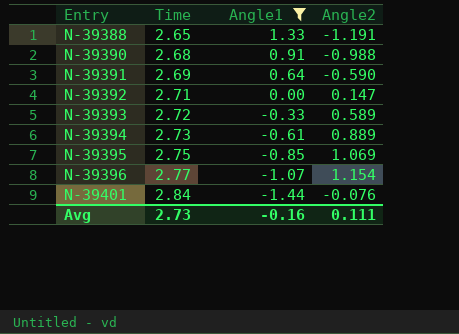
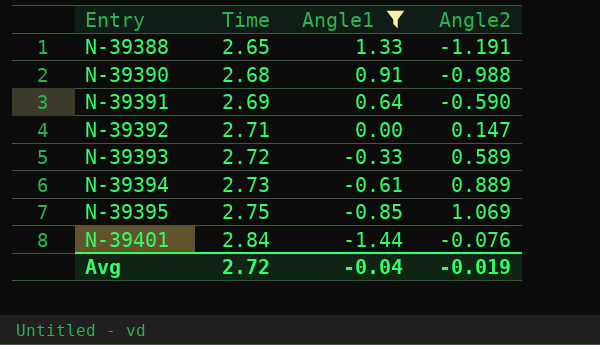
row N-39396: 2.77 | -1.07 | 1.154 -> none
Avg | Time: 2.73 -> 2.72
Avg | Angle1: -0.16 -> -0.04
Avg | Angle2: 0.111 -> -0.019

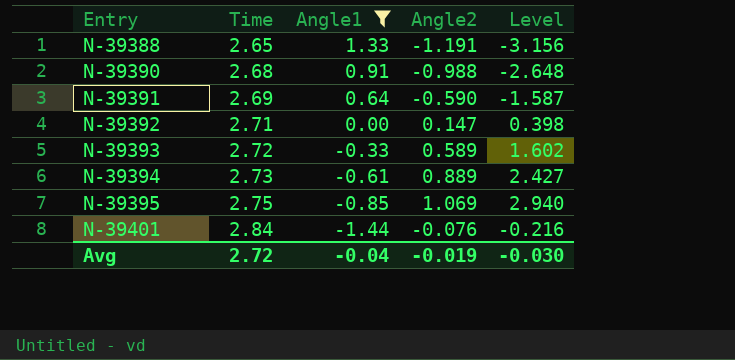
column Level | formula: none -> [Time] * [Angle2]

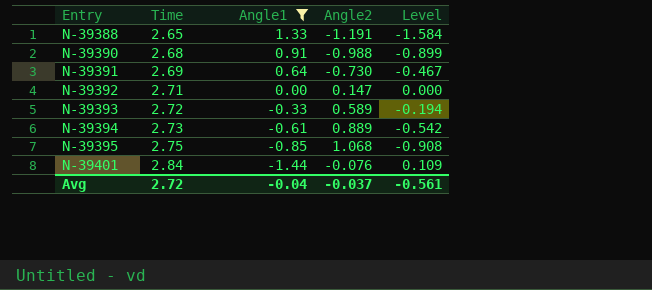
column Level | formula: [Time] * [Angle2] -> [Angle1] * [Angle2]
N-39391 | Angle2: -0.590 -> -0.730
N-39395 | Angle2: 1.069 -> 1.068
Avg | Angle2: -0.019 -> -0.037
Avg | Level: -0.030 -> -0.561

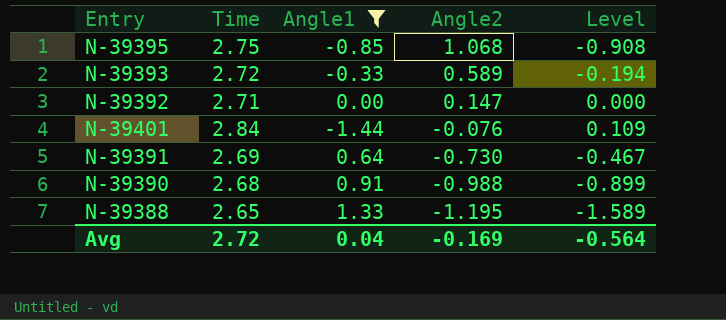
row order: Entry ascending -> Angle2 descending
row N-39394: 2.73 | -0.61 | 0.889 | -0.542 -> none
N-39388 | Angle2: -1.191 -> -1.195
N-39388 | Level: -1.584 -> -1.589
Avg | Angle1: -0.04 -> 0.04
Avg | Angle2: -0.037 -> -0.169
Avg | Level: -0.561 -> -0.564

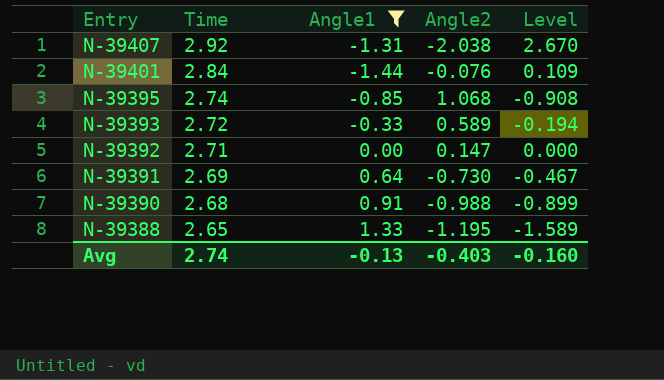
row order: Angle2 descending -> Entry descending
row N-39407: none -> 2.92 | -1.31 | -2.038 | 2.670
N-39395 | Time: 2.75 -> 2.74
Avg | Time: 2.72 -> 2.74
Avg | Angle1: 0.04 -> -0.13
Avg | Angle2: -0.169 -> -0.403
Avg | Level: -0.564 -> -0.160

